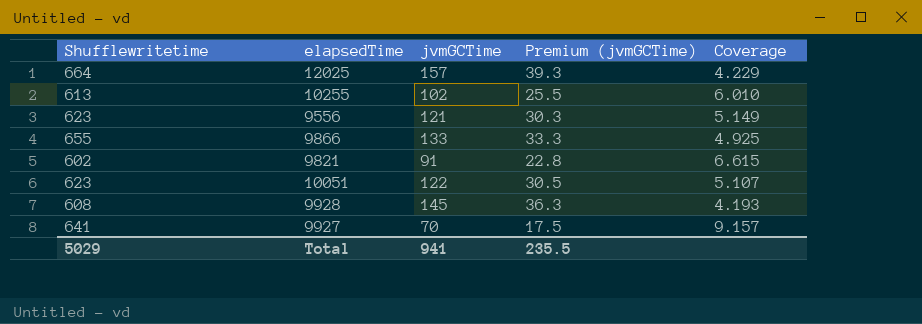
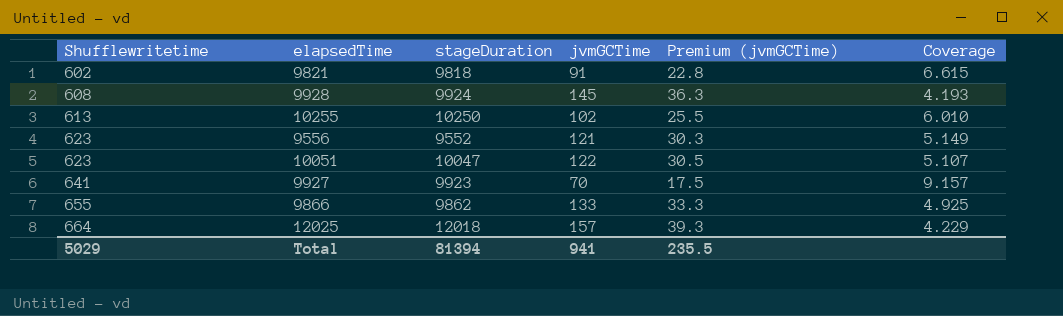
row order: none -> Shufflewritetime ascending
column stageDuration | position: none -> 3

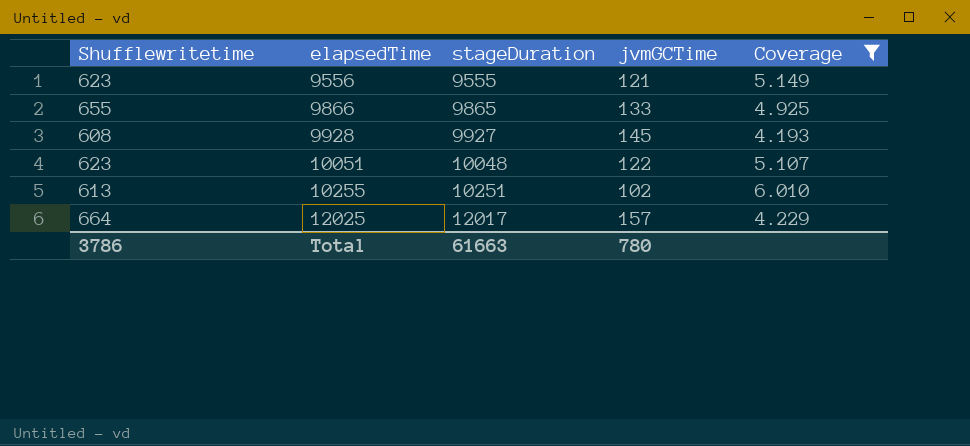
filter: none -> Coverage <= 6.010
row order: Shufflewritetime ascending -> elapsedTime ascending
column Premium (jvmGCTime) | formula: [jvmGCTime] * 0.25 -> none
9556 | stageDuration: 9552 -> 9555
9866 | stageDuration: 9862 -> 9865
9928 | stageDuration: 9924 -> 9927
10051 | stageDuration: 10047 -> 10048
10255 | stageDuration: 10250 -> 10251
12025 | stageDuration: 12018 -> 12017
Total | Shufflewritetime: 5029 -> 3786
Total | stageDuration: 81394 -> 61663
Total | jvmGCTime: 941 -> 780

